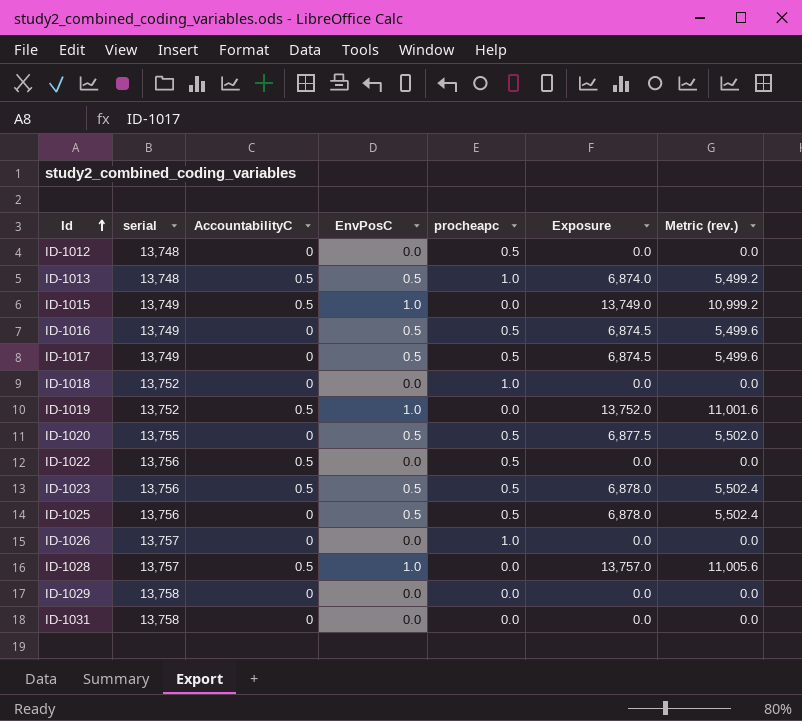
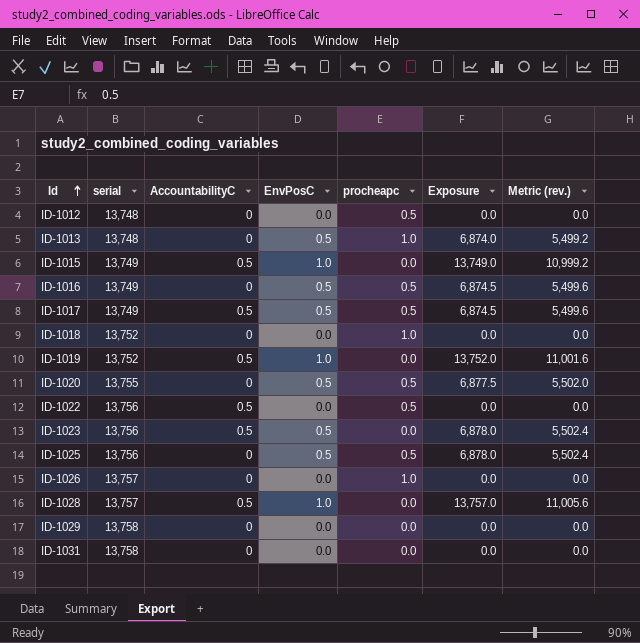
ID-1013 | AccountabilityC: 0.5 -> 0
ID-1017 | AccountabilityC: 0 -> 0.5
ID-1023 | procheapc: 0.5 -> 0.0

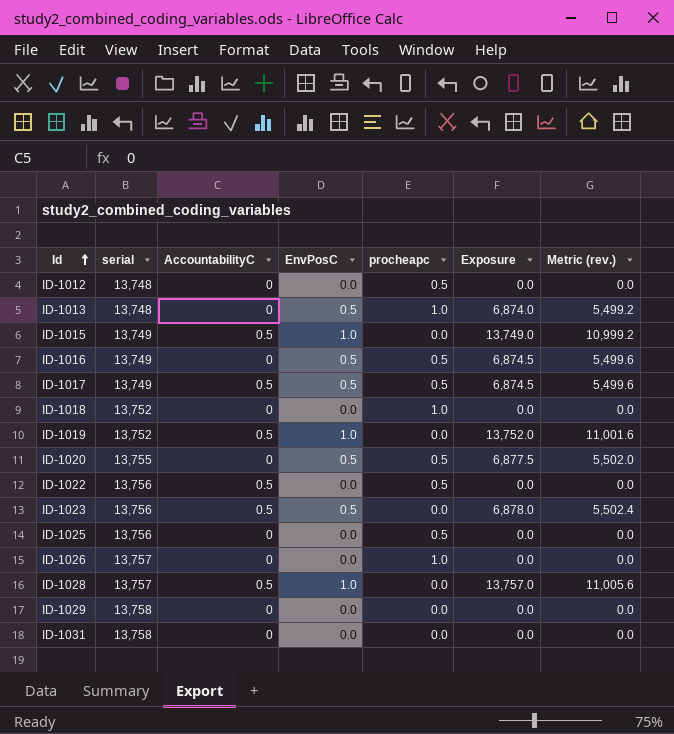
ID-1025 | EnvPosC: 0.5 -> 0.0
ID-1025 | Exposure: 6,878.0 -> 0.0
ID-1025 | Metric (rev.): 5,502.4 -> 0.0

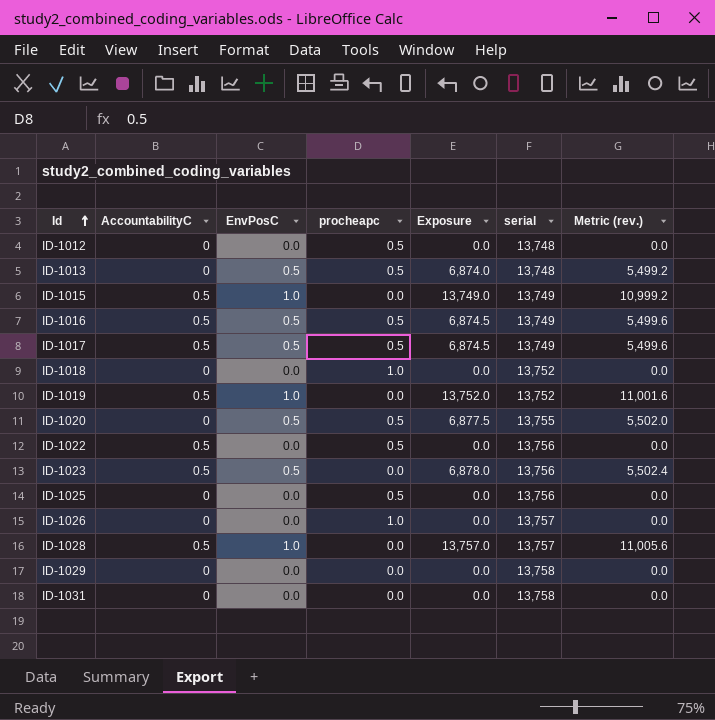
column serial | position: 2 -> 6
ID-1013 | procheapc: 1.0 -> 0.5
ID-1016 | AccountabilityC: 0 -> 0.5

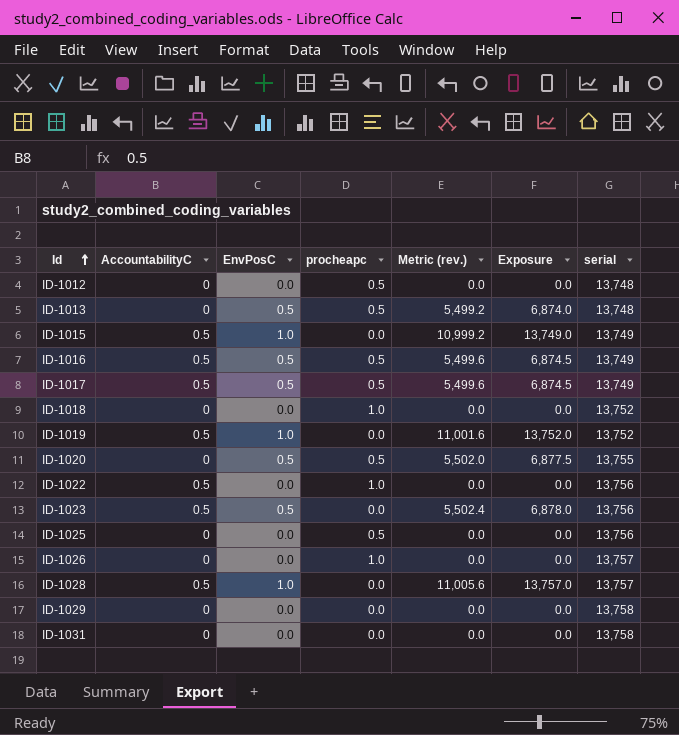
column Metric (rev.) | position: 7 -> 5
ID-1022 | procheapc: 0.5 -> 1.0

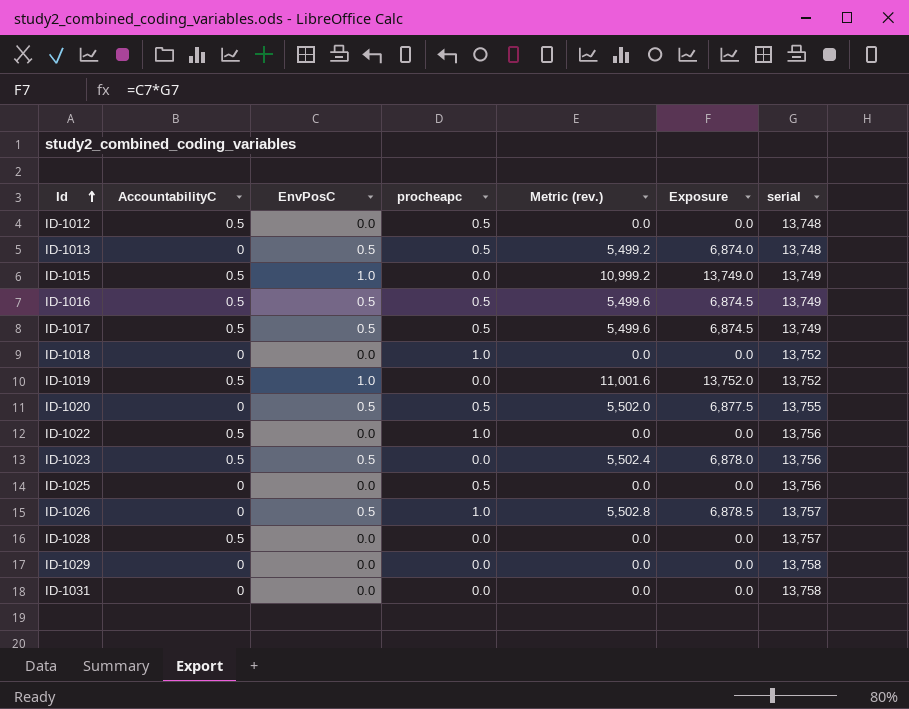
ID-1012 | AccountabilityC: 0 -> 0.5
ID-1026 | EnvPosC: 0.0 -> 0.5
ID-1026 | Metric (rev.): 0.0 -> 5,502.8
ID-1026 | Exposure: 0.0 -> 6,878.5
ID-1028 | EnvPosC: 1.0 -> 0.0
ID-1028 | Metric (rev.): 11,005.6 -> 0.0
ID-1028 | Exposure: 13,757.0 -> 0.0

